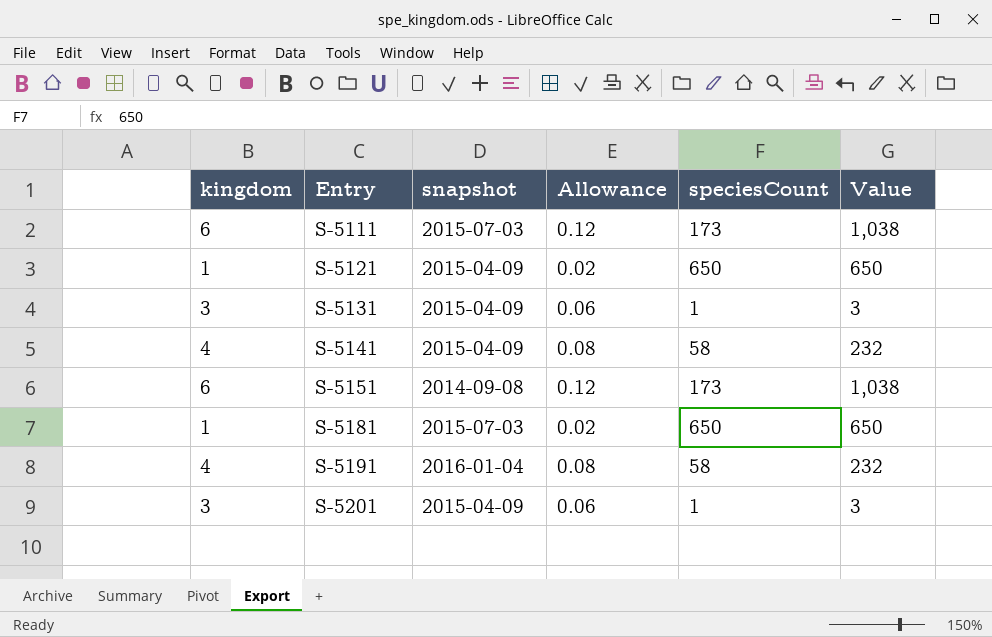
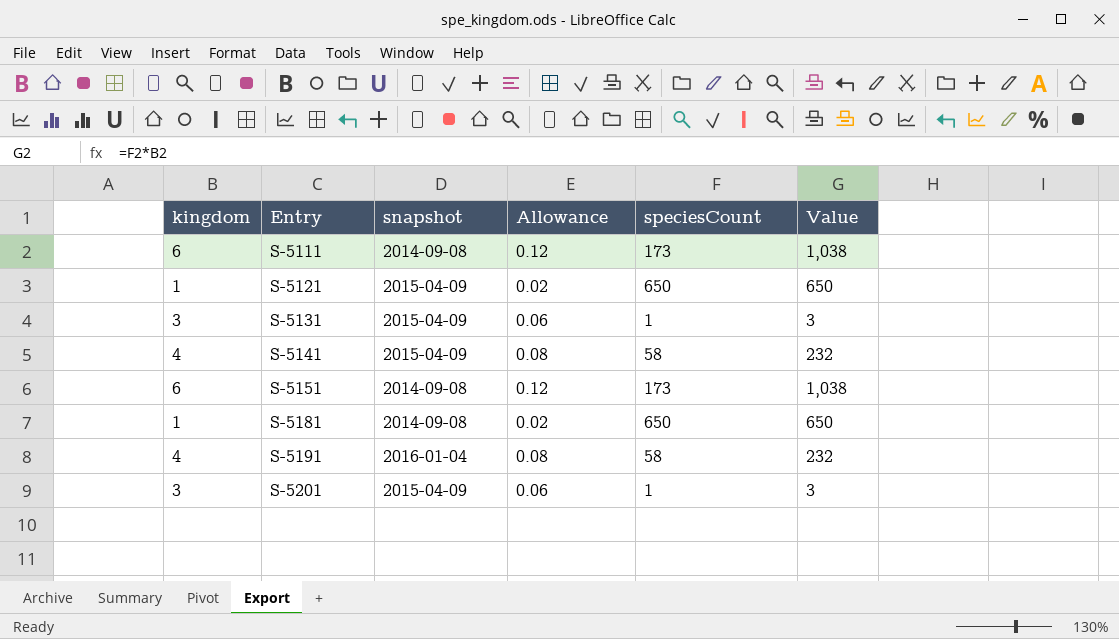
S-5111 | snapshot: 2015-07-03 -> 2014-09-08
S-5181 | snapshot: 2015-07-03 -> 2014-09-08

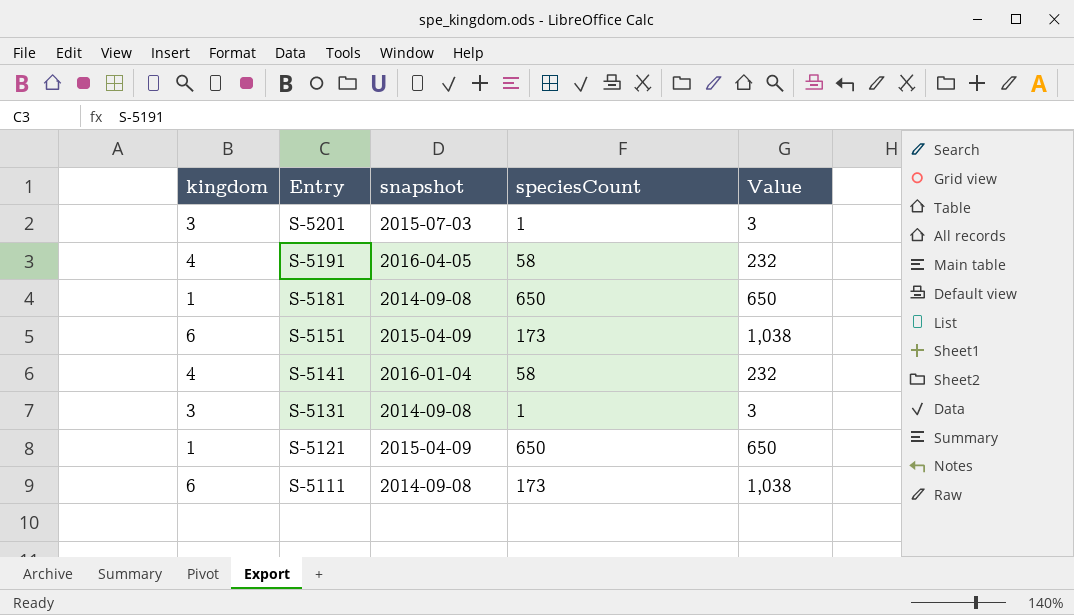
row order: Entry ascending -> Entry descending
column Allowance | formula: [kingdom] * 0.02 -> none
S-5201 | snapshot: 2015-04-09 -> 2015-07-03
S-5191 | snapshot: 2016-01-04 -> 2016-04-05
S-5151 | snapshot: 2014-09-08 -> 2015-04-09
S-5141 | snapshot: 2015-04-09 -> 2016-01-04
S-5131 | snapshot: 2015-04-09 -> 2014-09-08

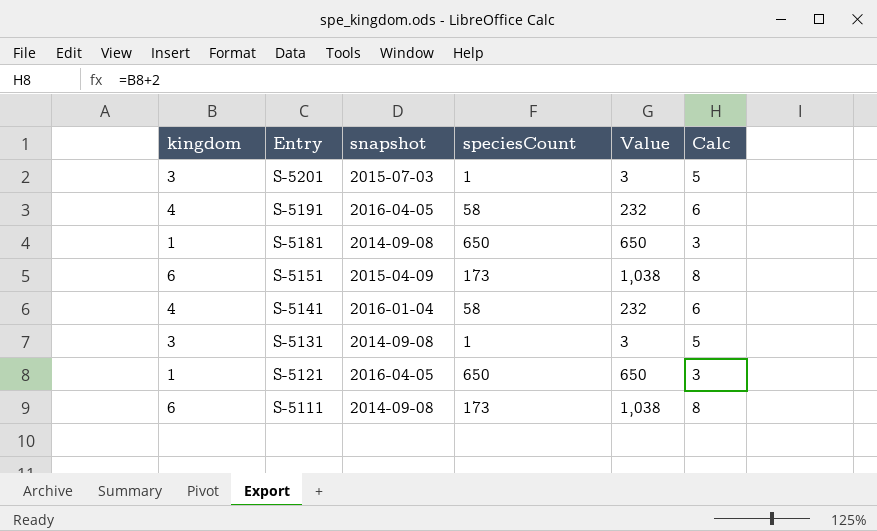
column Calc | formula: none -> [kingdom] + 2
S-5121 | snapshot: 2015-04-09 -> 2016-04-05

